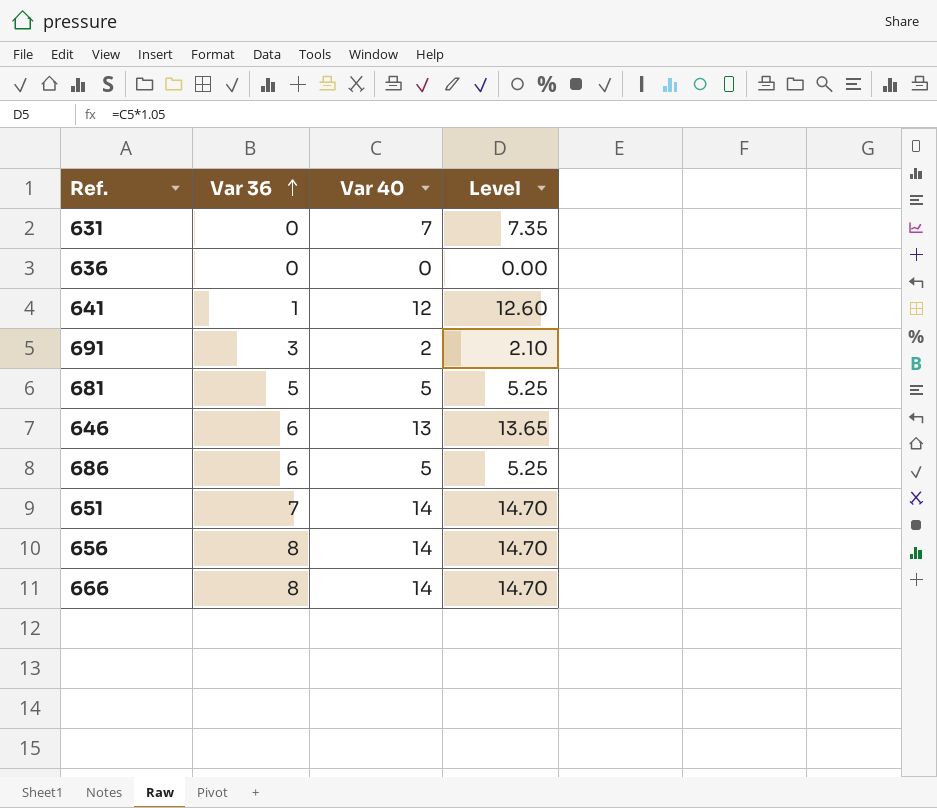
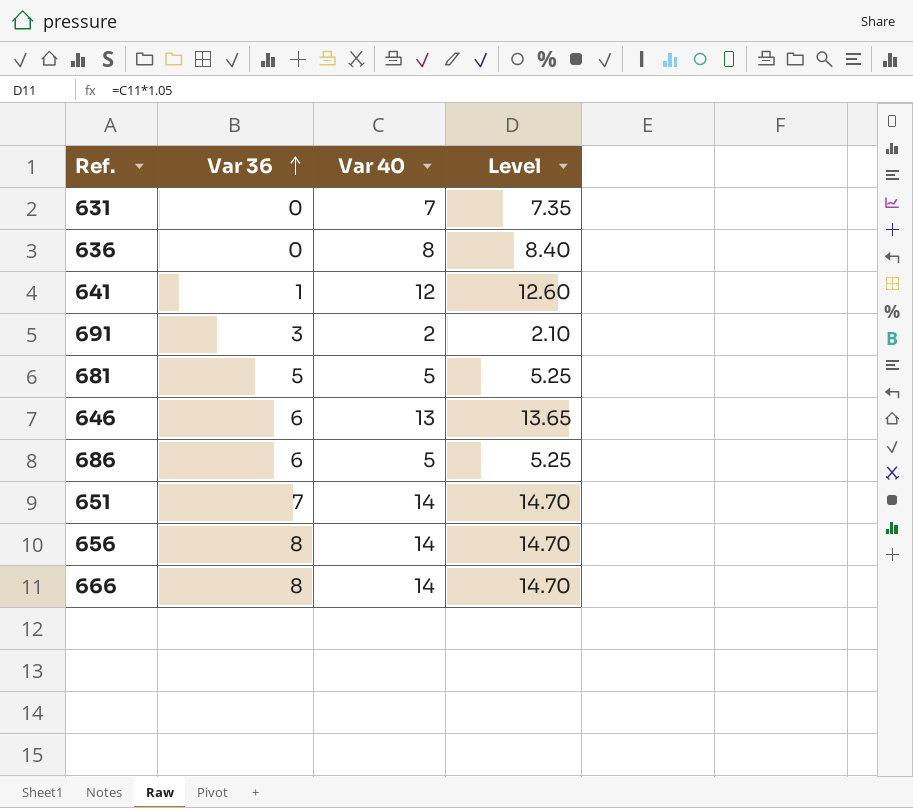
636 | Var 40: 0 -> 8
636 | Level: 0.00 -> 8.40

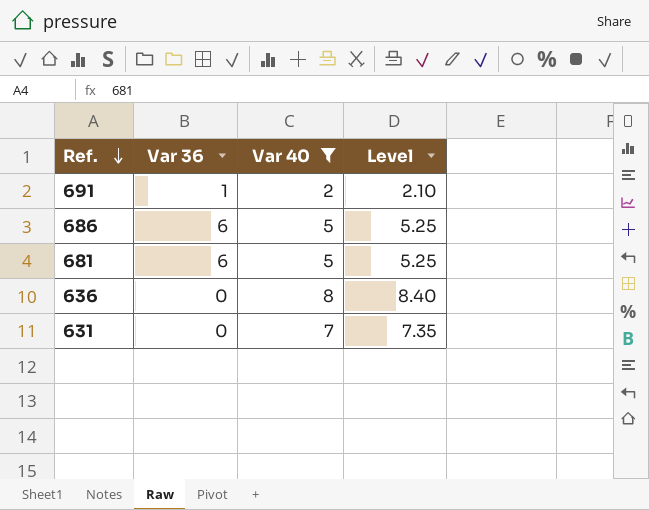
filter: none -> Var 40 <= 8
row order: Var 36 ascending -> Ref. descending
691 | Var 36: 3 -> 1
681 | Var 36: 5 -> 6

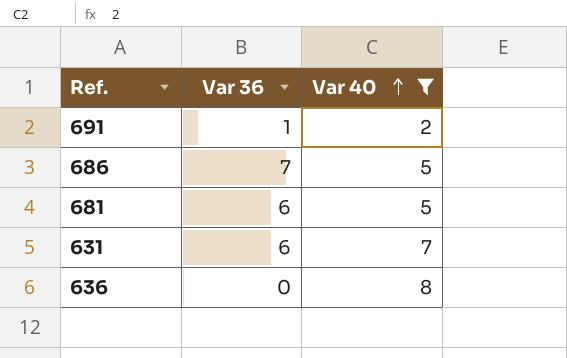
row order: Ref. descending -> Var 40 ascending
column Level | formula: [Var 40] * 1.05 -> none
686 | Var 36: 6 -> 7
631 | Var 36: 0 -> 6

